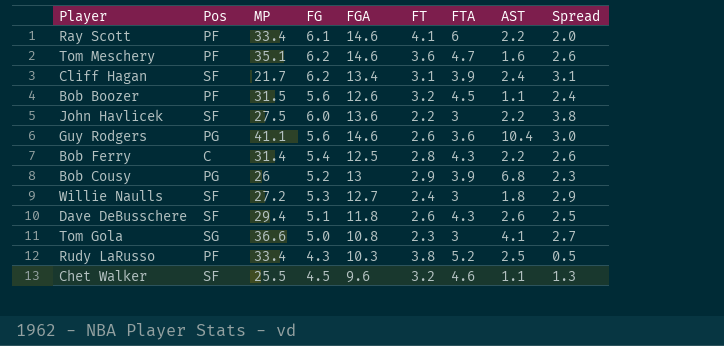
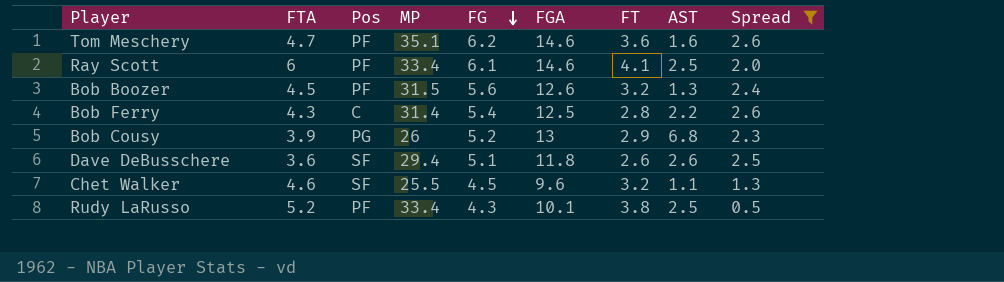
filter: none -> Spread <= 2.6
row order: none -> FG descending
column FTA | position: 7 -> 2
Ray Scott | AST: 2.2 -> 2.5
Bob Boozer | AST: 1.1 -> 1.3
Dave DeBusschere | FTA: 4.3 -> 3.6
Rudy LaRusso | FGA: 10.3 -> 10.1

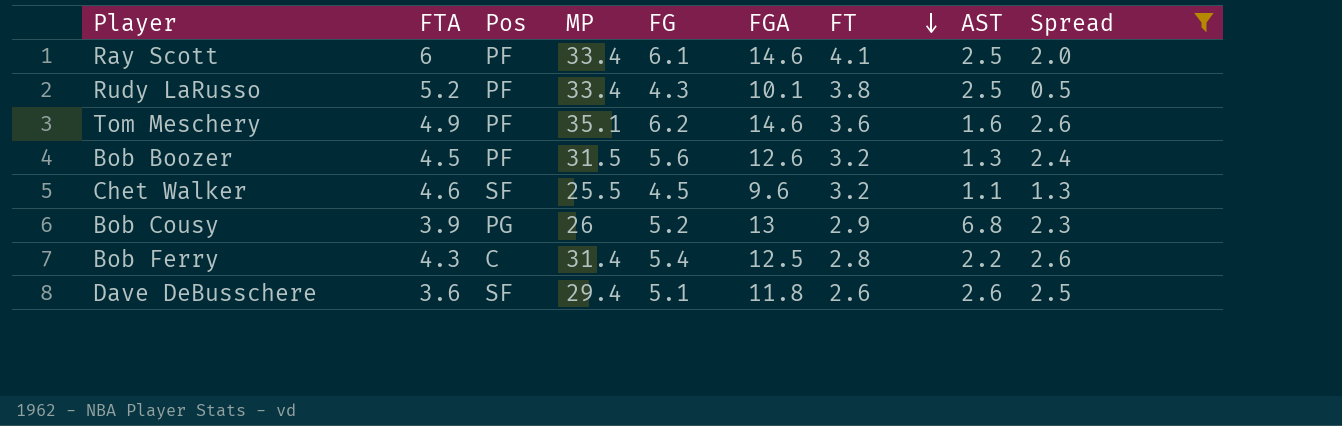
row order: FG descending -> FT descending
Tom Meschery | FTA: 4.7 -> 4.9

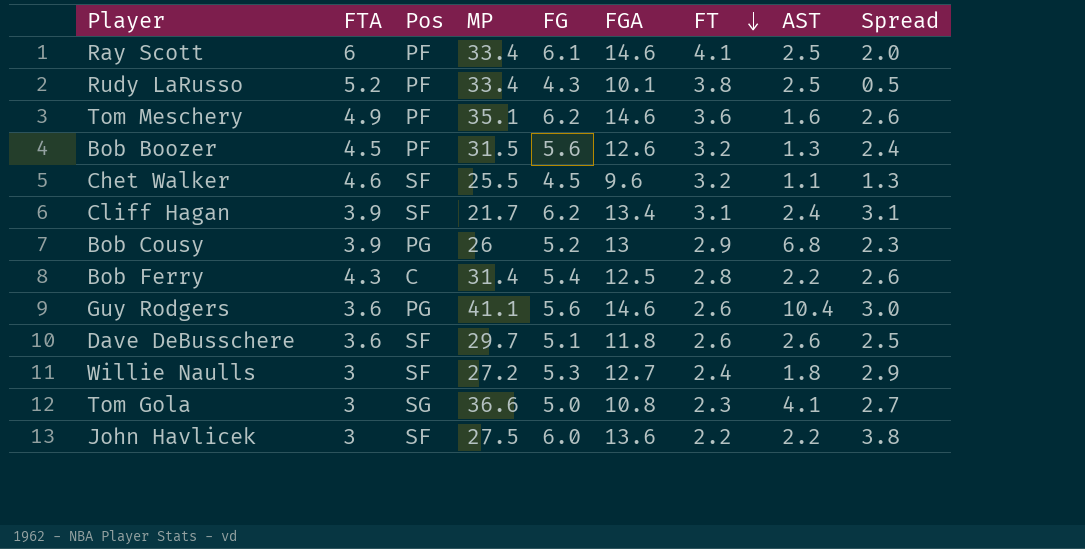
filter: Spread <= 2.6 -> none
Dave DeBusschere | MP: 29.4 -> 29.7

